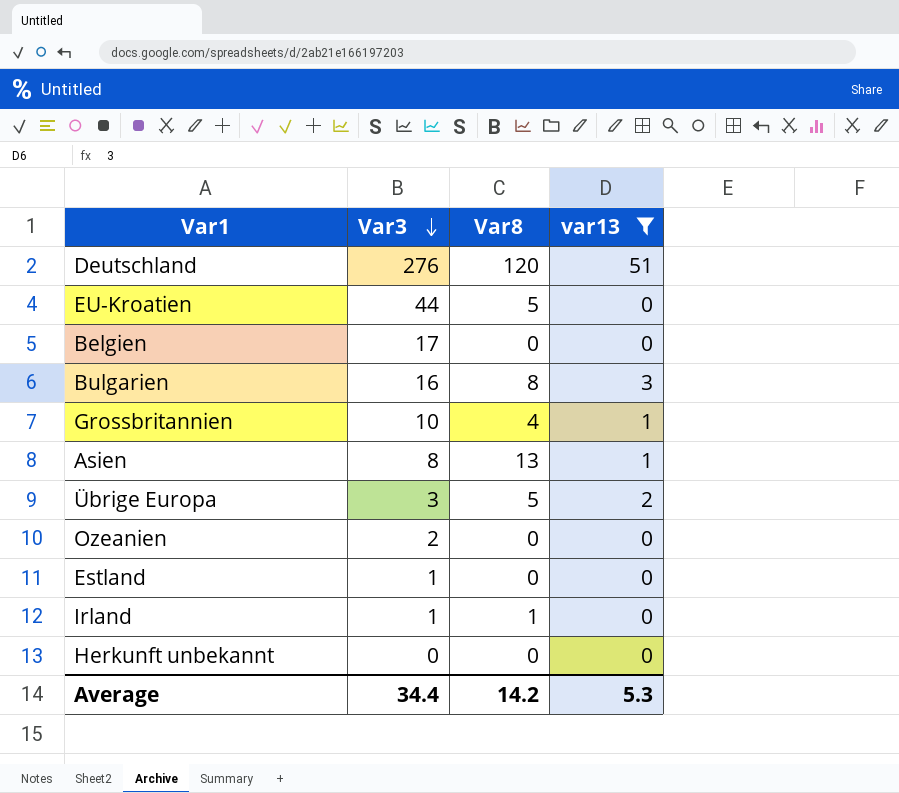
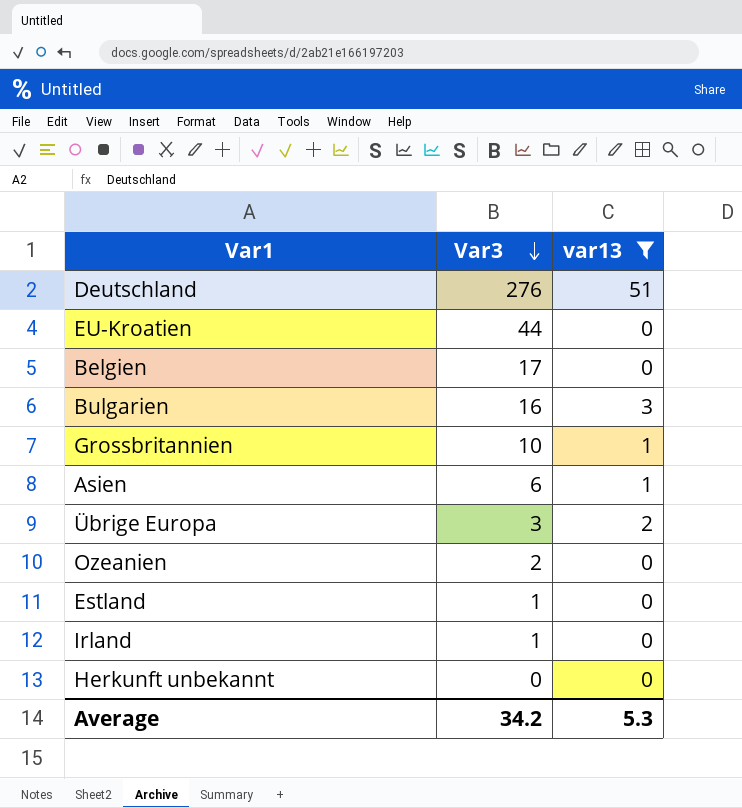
column Var8 | position: 3 -> none
Asien | Var3: 8 -> 6
Average | Var3: 34.4 -> 34.2

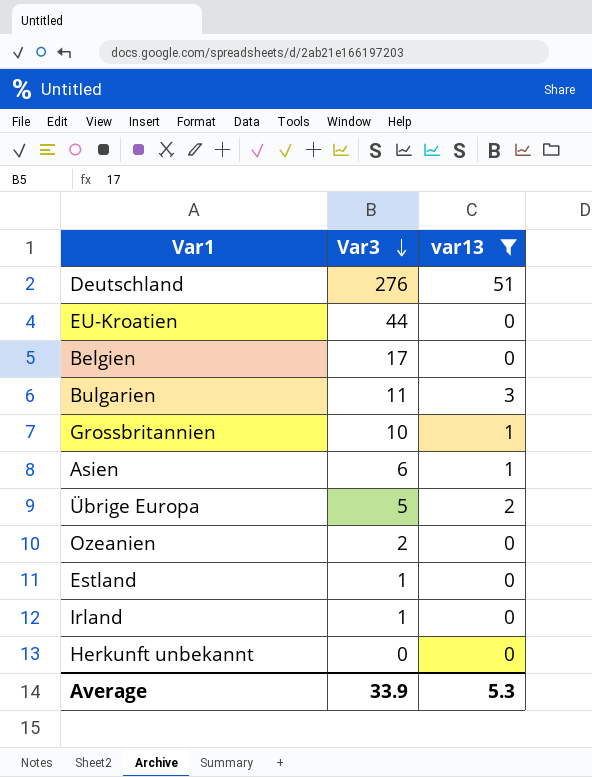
Bulgarien | Var3: 16 -> 11
Übrige Europa | Var3: 3 -> 5
Average | Var3: 34.2 -> 33.9

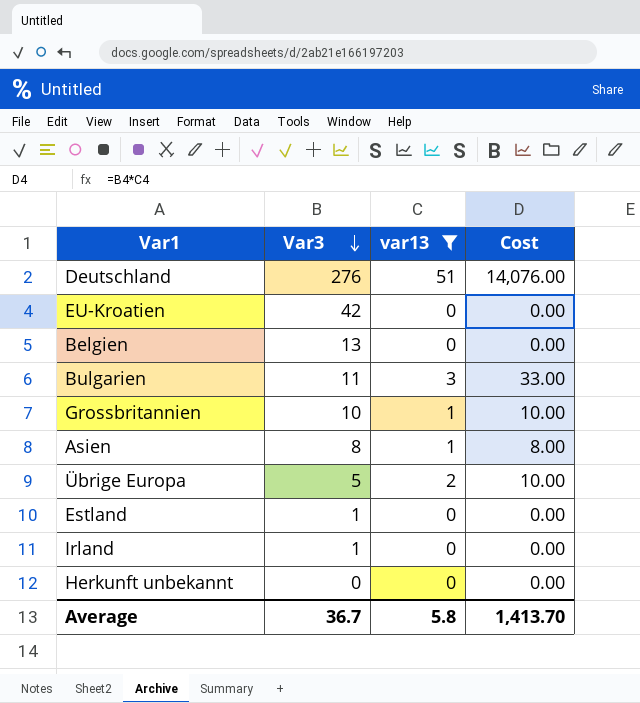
column Cost | formula: none -> [Var3] * [var13]
row Ozeanien: 2 | 0 -> none
EU-Kroatien | Var3: 44 -> 42
Belgien | Var3: 17 -> 13
Asien | Var3: 6 -> 8
Average | Var3: 33.9 -> 36.7
Average | var13: 5.3 -> 5.8

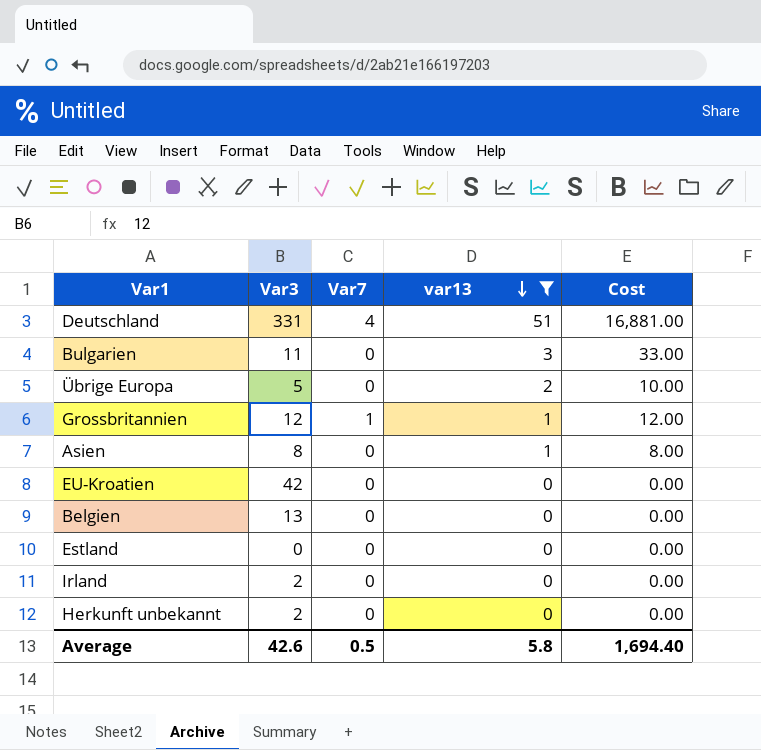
row order: Var3 descending -> var13 descending
column Var7 | position: none -> 3
Deutschland | Var3: 276 -> 331
Deutschland | Cost: 14,076.00 -> 16,881.00
Grossbritannien | Var3: 10 -> 12
Grossbritannien | Cost: 10.00 -> 12.00
Estland | Var3: 1 -> 0
Irland | Var3: 1 -> 2
Herkunft unbekannt | Var3: 0 -> 2
Average | Var3: 36.7 -> 42.6
Average | Cost: 1,413.70 -> 1,694.40

